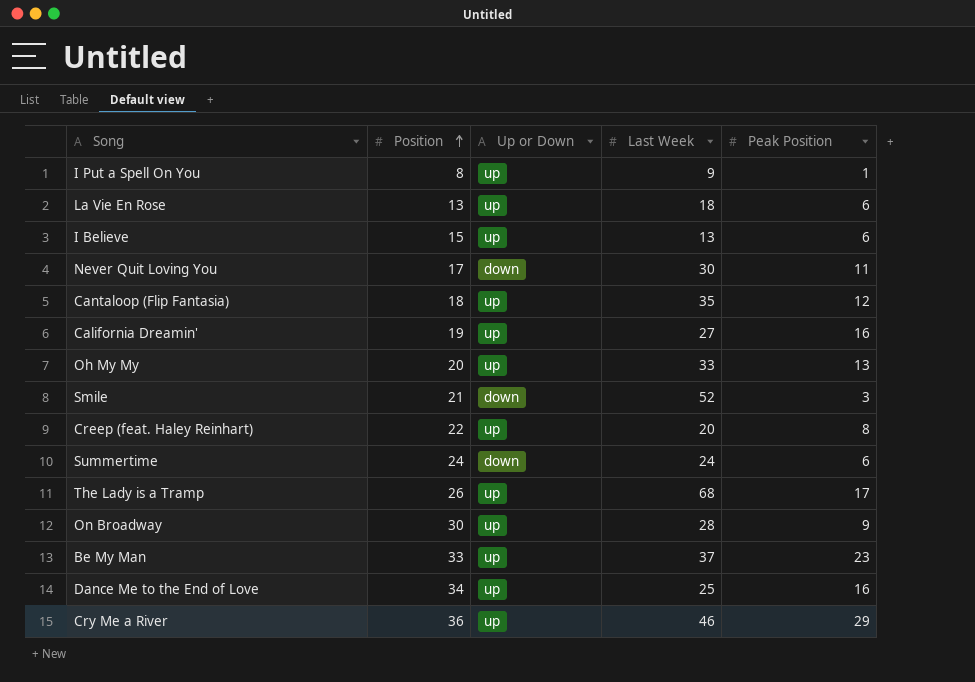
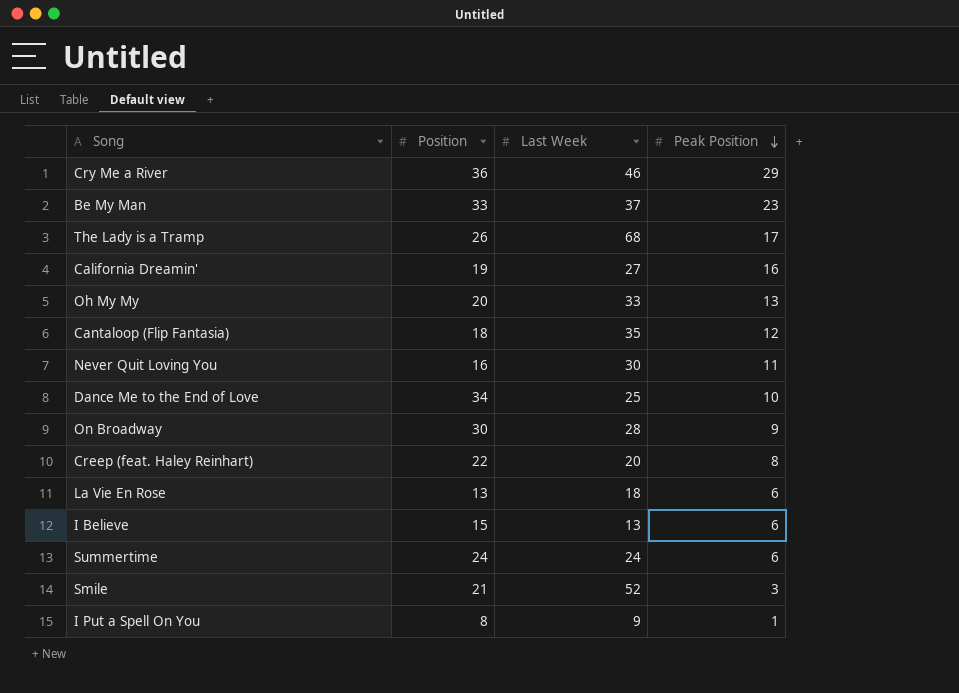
row order: Position ascending -> Peak Position descending
column Up or Down | position: 3 -> none
Never Quit Loving You | Position: 17 -> 16
Dance Me to the End of Love | Peak Position: 16 -> 10

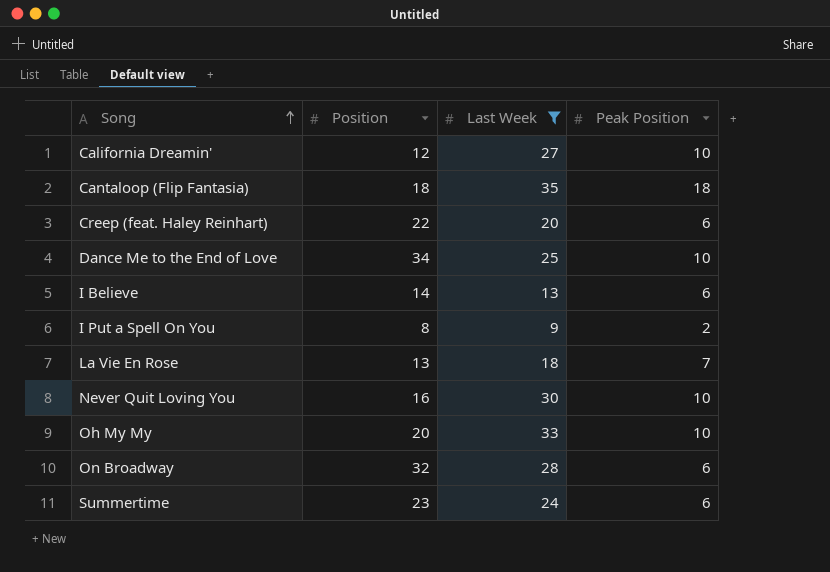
filter: none -> Last Week <= 35
row order: Peak Position descending -> Song ascending
California Dreamin' | Position: 19 -> 12
California Dreamin' | Peak Position: 16 -> 10
Cantaloop (Flip Fantasia) | Peak Position: 12 -> 18
Creep (feat. Haley Reinhart) | Peak Position: 8 -> 6
I Believe | Position: 15 -> 14
I Put a Spell On You | Peak Position: 1 -> 2
La Vie En Rose | Peak Position: 6 -> 7
Never Quit Loving You | Peak Position: 11 -> 10
Oh My My | Peak Position: 13 -> 10
On Broadway | Position: 30 -> 32
On Broadway | Peak Position: 9 -> 6
Summertime | Position: 24 -> 23

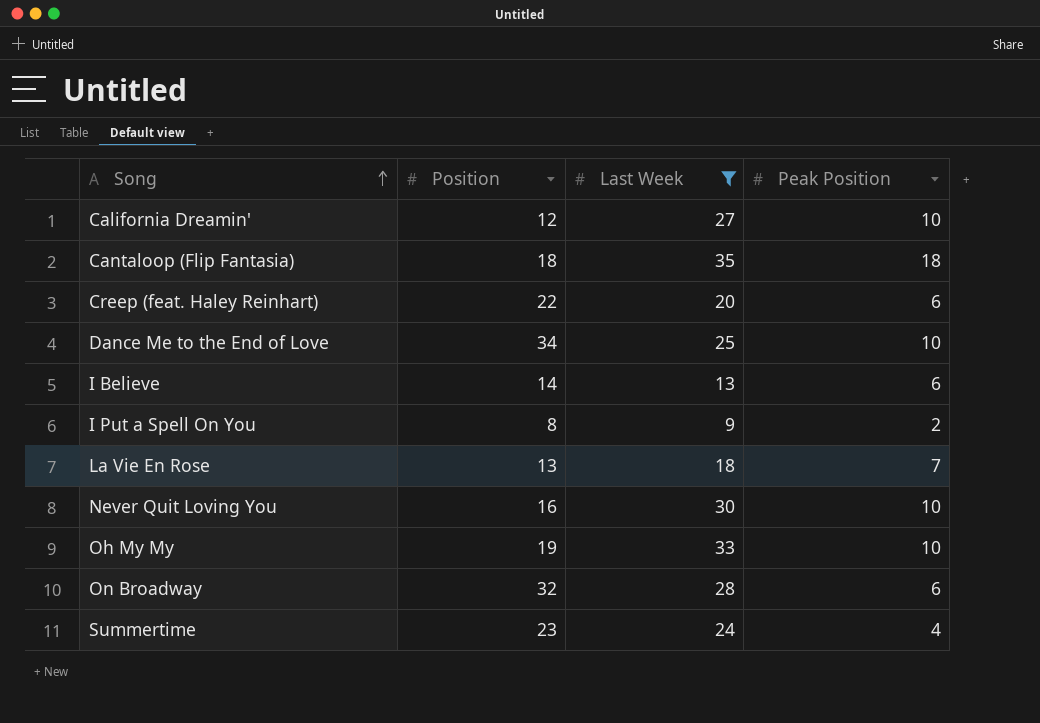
Oh My My | Position: 20 -> 19
Summertime | Peak Position: 6 -> 4

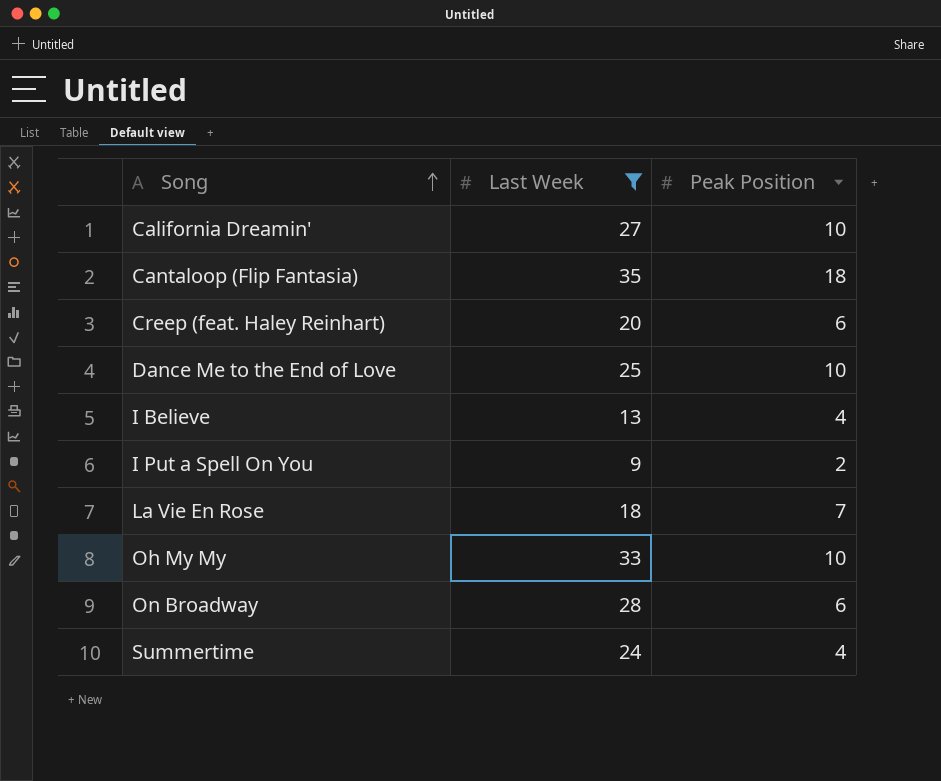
column Position | position: 2 -> none
row Never Quit Loving You: 16 | 30 | 10 -> none
I Believe | Peak Position: 6 -> 4

